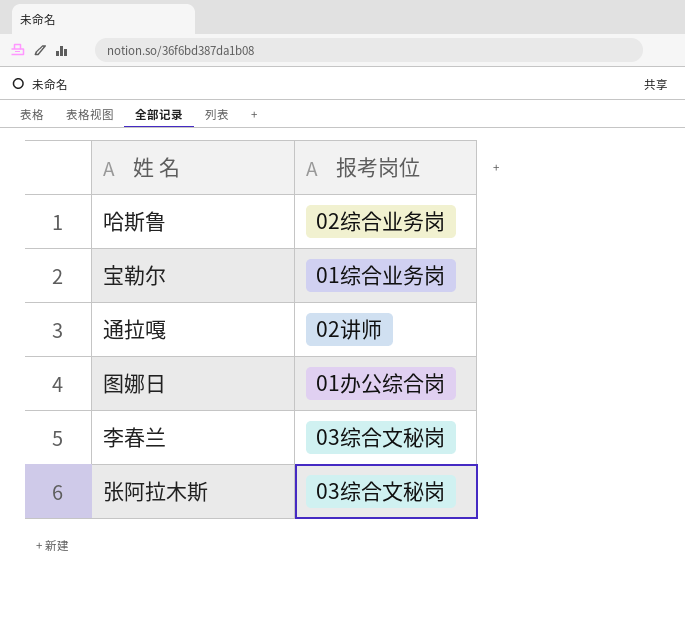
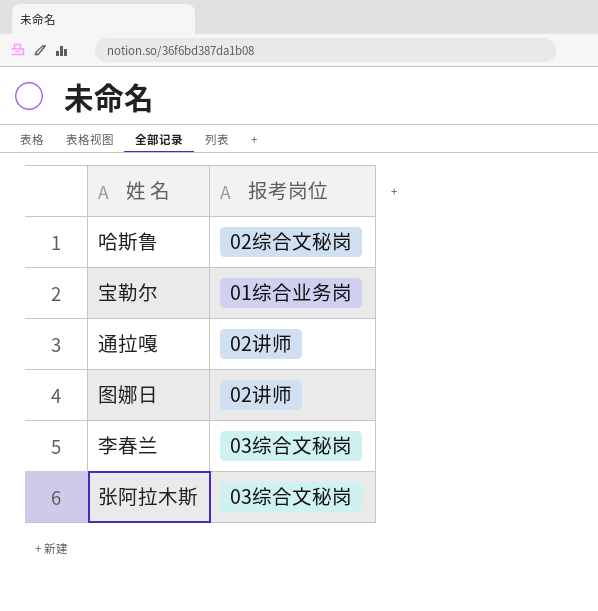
哈斯鲁 | 报考岗位: 02综合业务岗 -> 02综合文秘岗
图娜日 | 报考岗位: 01办公综合岗 -> 02讲师

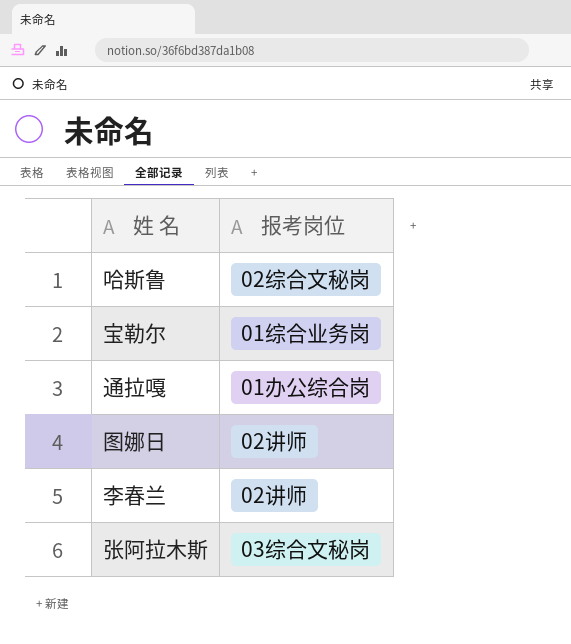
通拉嘎 | 报考岗位: 02讲师 -> 01办公综合岗
李春兰 | 报考岗位: 03综合文秘岗 -> 02讲师

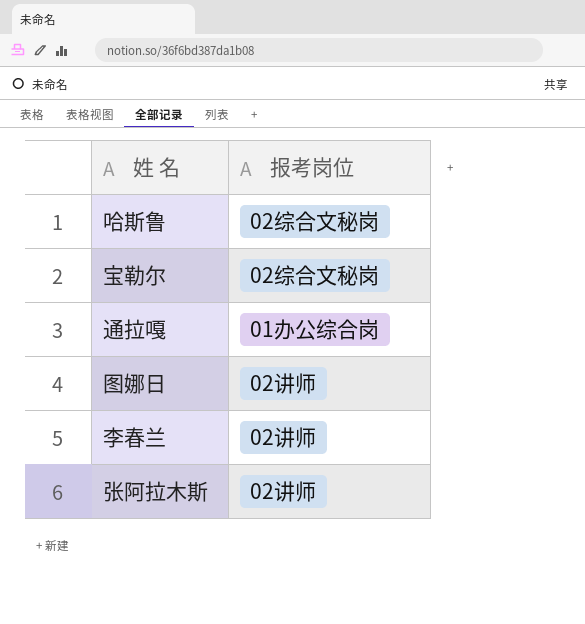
宝勒尔 | 报考岗位: 01综合业务岗 -> 02综合文秘岗
张阿拉木斯 | 报考岗位: 03综合文秘岗 -> 02讲师

